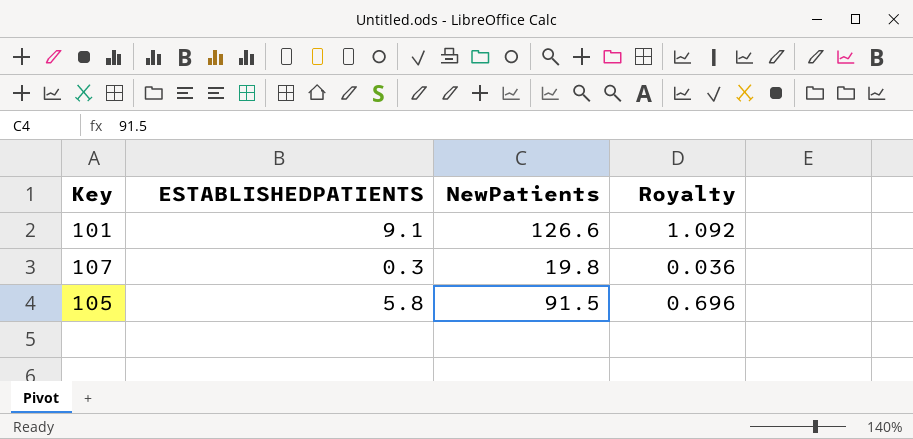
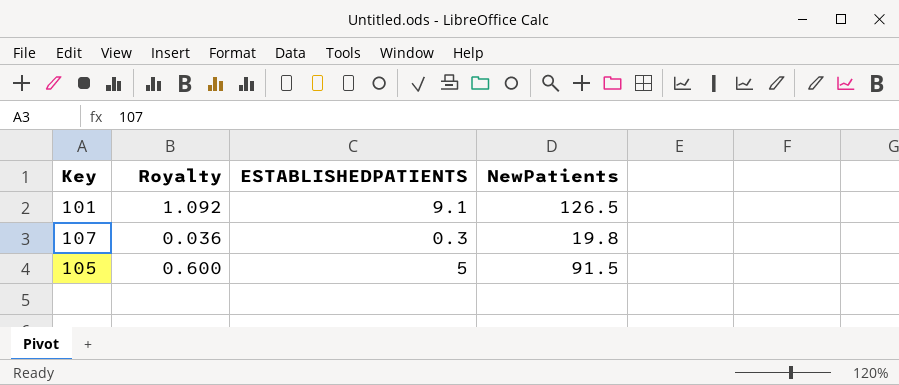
column Royalty | position: 4 -> 2
101 | NewPatients: 126.6 -> 126.5
105 | Royalty: 0.696 -> 0.600
105 | ESTABLISHEDPATIENTS: 5.8 -> 5

